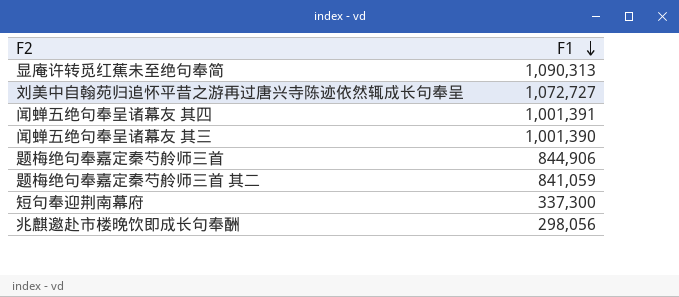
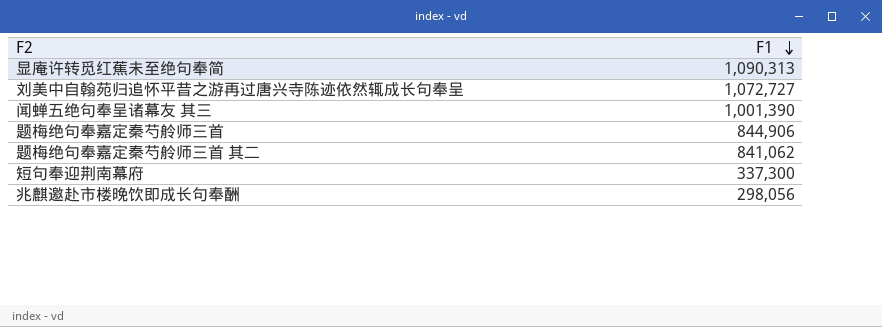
row 闻蝉五绝句奉呈诸幕友 其四: 1,001,391 -> none
题梅绝句奉嘉定秦芍舲师三首 其二 | F1: 841,059 -> 841,062

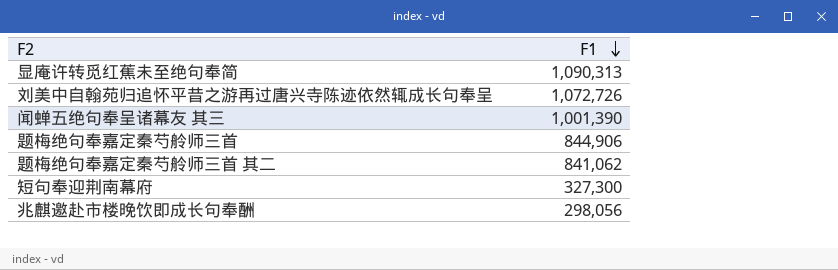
刘美中自翰苑归追怀平昔之游再过唐兴寺陈迹依然辄成长句奉呈 | F1: 1,072,727 -> 1,072,726
短句奉迎荆南幕府 | F1: 337,300 -> 327,300

